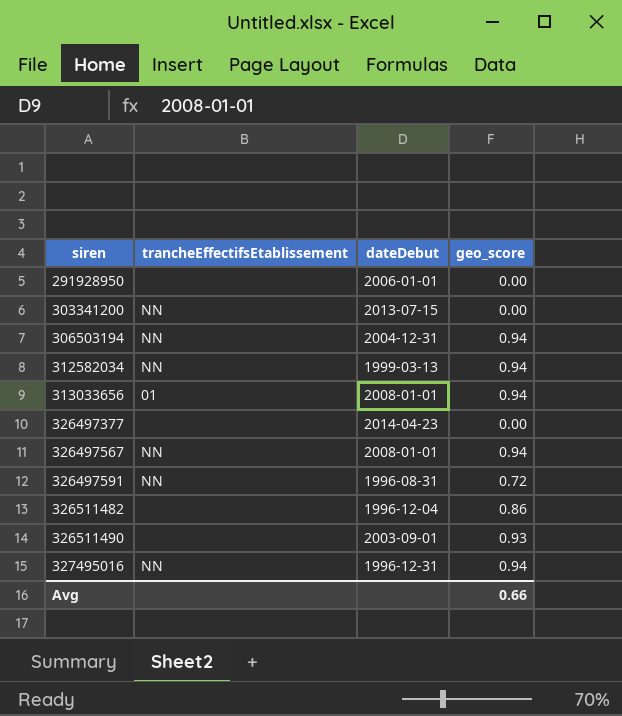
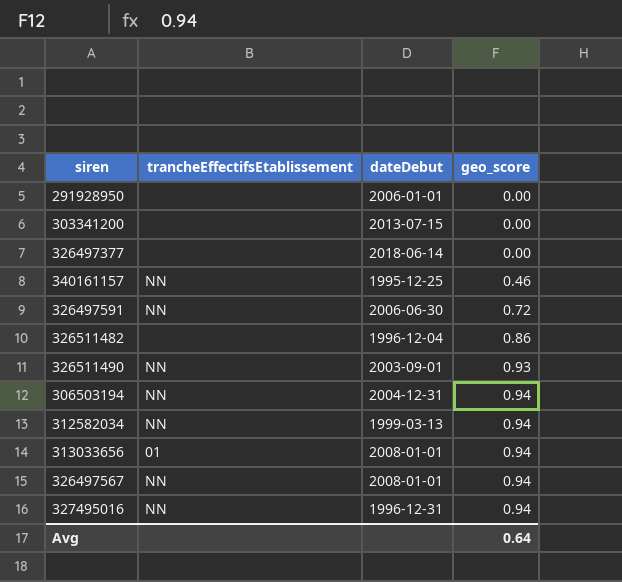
row order: siren ascending -> geo_score ascending
303341200 | trancheEffectifsEtablissement: NN -> none
326497377 | dateDebut: 2014-04-23 -> 2018-06-14
row 340161157: none -> NN | 1995-12-25 | 0.46
326497591 | dateDebut: 1996-08-31 -> 2006-06-30
326511490 | trancheEffectifsEtablissement: none -> NN
Avg | geo_score: 0.66 -> 0.64

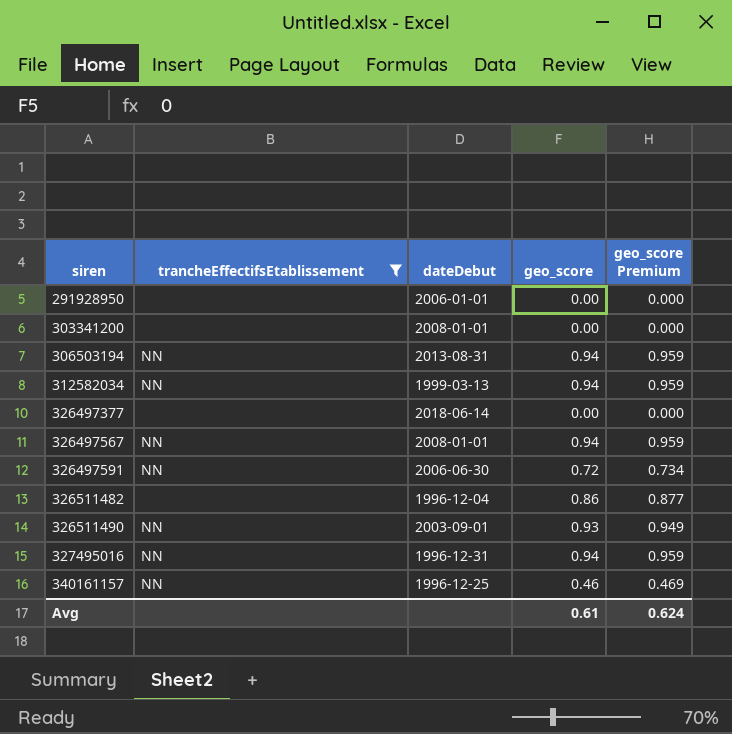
filter: none -> trancheEffectifsEtablissement != 01
row order: geo_score ascending -> siren ascending
column geo_score Premium | formula: none -> [geo_score] * 1.02
303341200 | dateDebut: 2013-07-15 -> 2008-01-01
306503194 | dateDebut: 2004-12-31 -> 2013-08-31
340161157 | dateDebut: 1995-12-25 -> 1996-12-25
Avg | geo_score: 0.64 -> 0.61

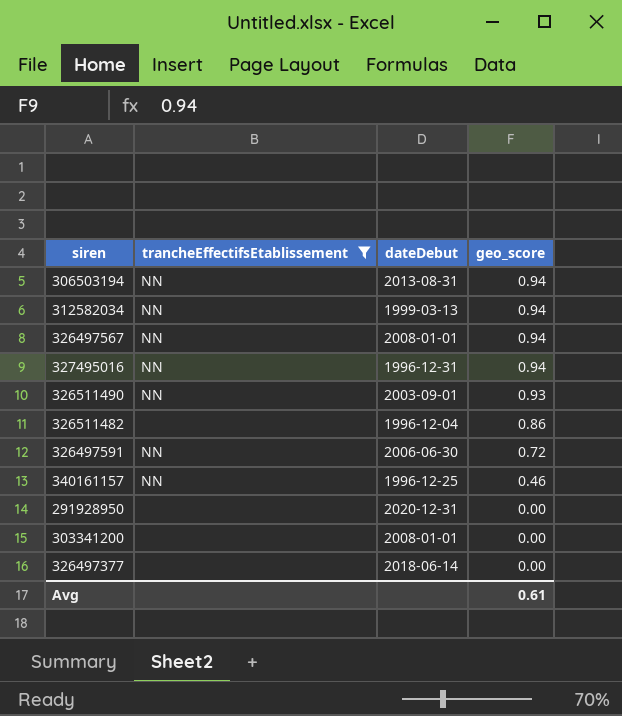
row order: siren ascending -> geo_score descending
column geo_score Premium | formula: [geo_score] * 1.02 -> none
291928950 | dateDebut: 2006-01-01 -> 2020-12-31

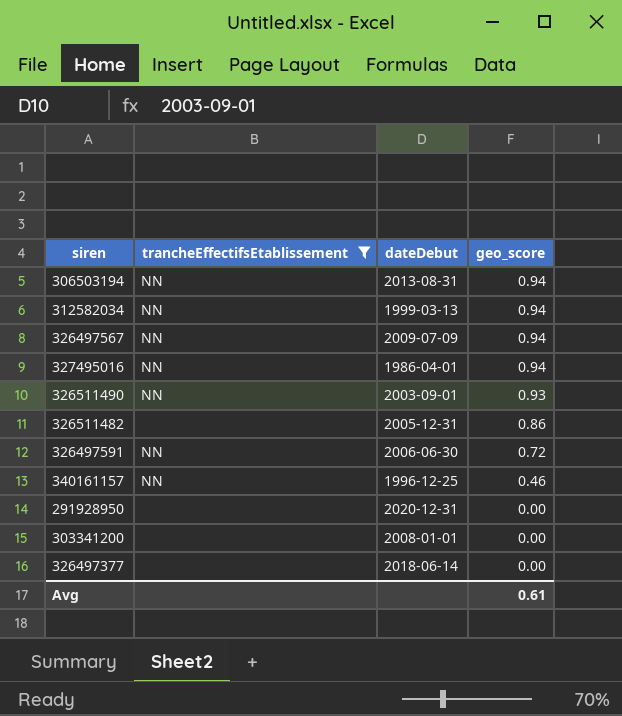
326497567 | dateDebut: 2008-01-01 -> 2009-07-09
327495016 | dateDebut: 1996-12-31 -> 1986-04-01
326511482 | dateDebut: 1996-12-04 -> 2005-12-31

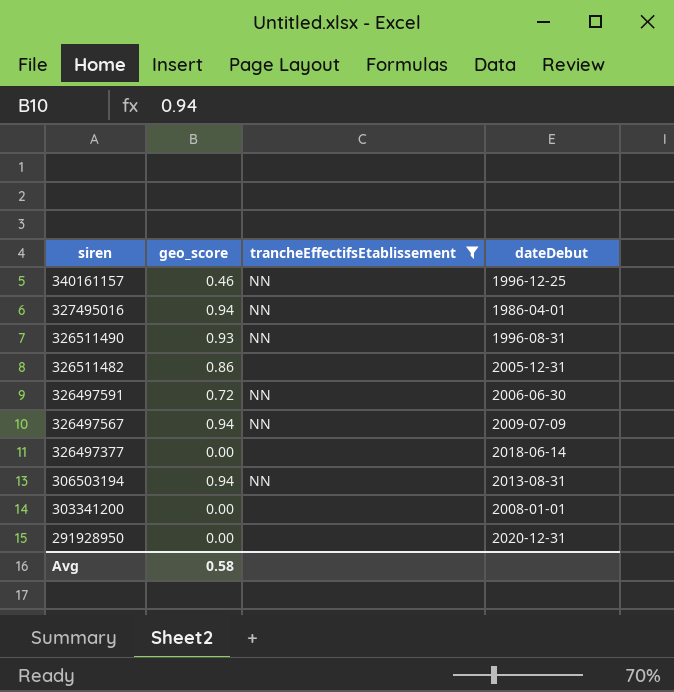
row order: geo_score descending -> siren descending
column geo_score | position: 4 -> 2
row 312582034: NN | 1999-03-13 | 0.94 -> none
326511490 | dateDebut: 2003-09-01 -> 1996-08-31
Avg | geo_score: 0.61 -> 0.58

